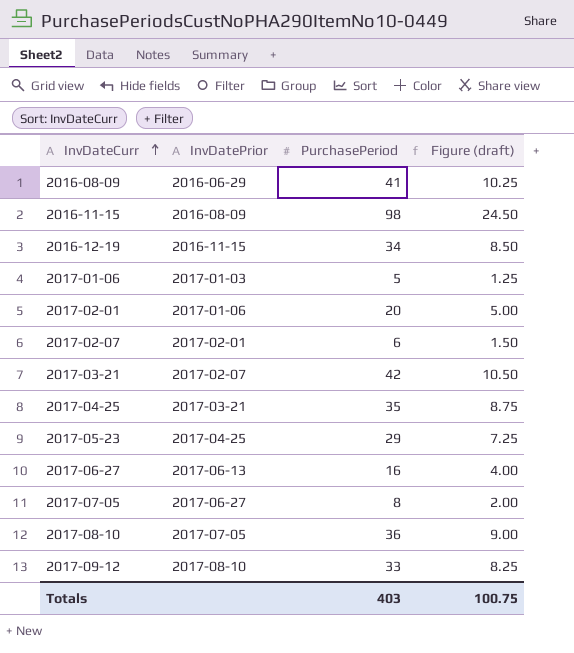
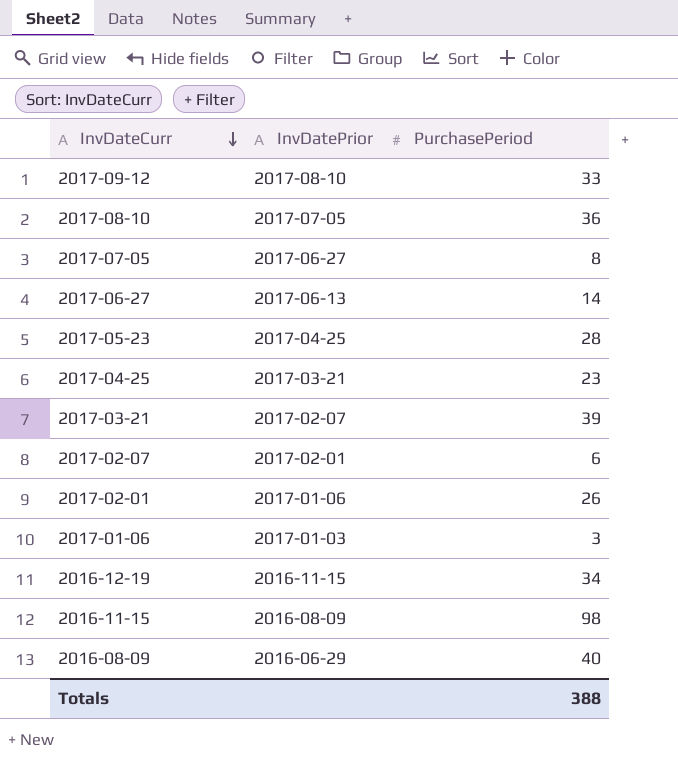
row order: InvDateCurr ascending -> InvDateCurr descending
column Figure (draft) | formula: [PurchasePeriod] * 0.25 -> none
2017-06-27 | PurchasePeriod: 16 -> 14
2017-05-23 | PurchasePeriod: 29 -> 28
2017-04-25 | PurchasePeriod: 35 -> 23
2017-03-21 | PurchasePeriod: 42 -> 39
2017-02-01 | PurchasePeriod: 20 -> 26
2017-01-06 | PurchasePeriod: 5 -> 3
2016-08-09 | PurchasePeriod: 41 -> 40
Totals | PurchasePeriod: 403 -> 388

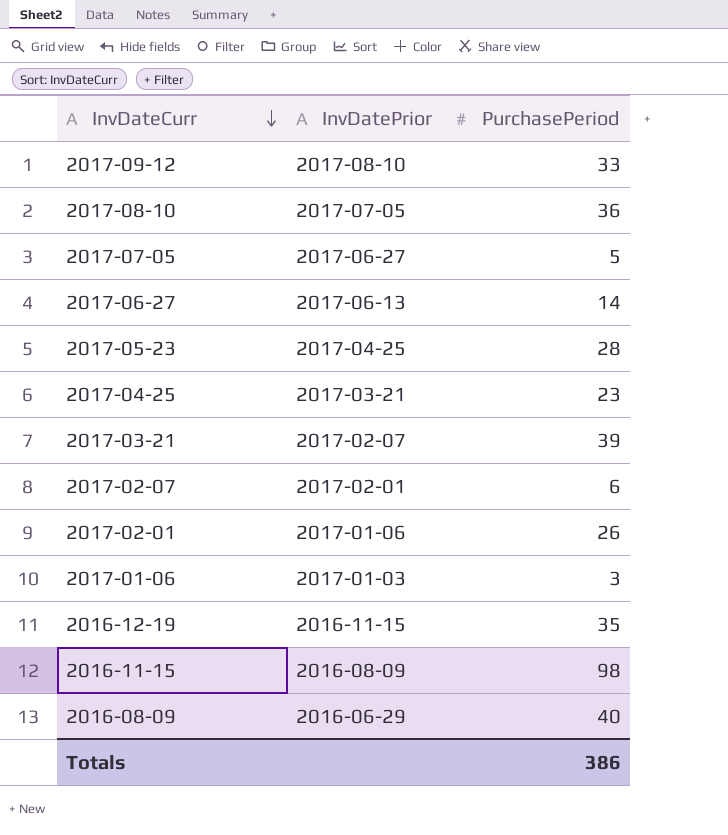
2017-07-05 | PurchasePeriod: 8 -> 5
2016-12-19 | PurchasePeriod: 34 -> 35
Totals | PurchasePeriod: 388 -> 386

